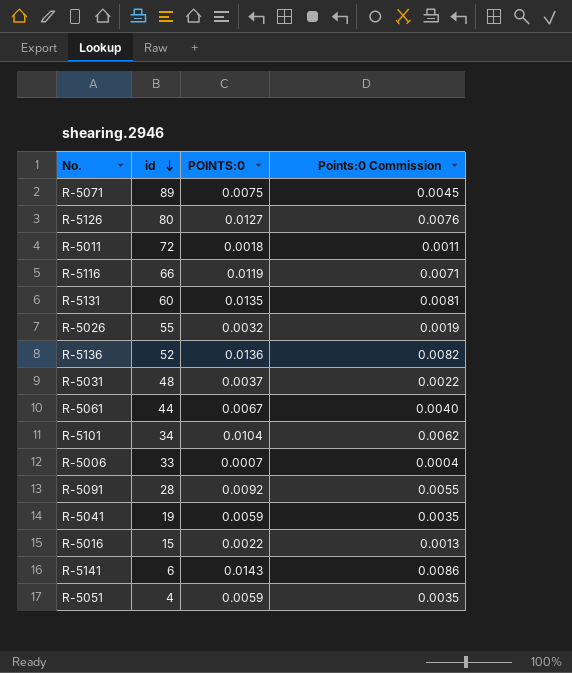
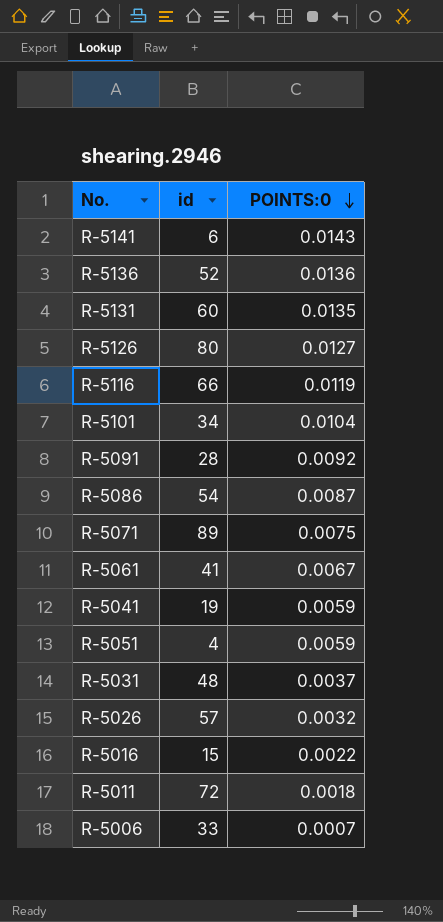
row order: id descending -> POINTS:0 descending
column Points:0 Commission | formula: [POINTS:0] * 0.6 -> none
row R-5086: none -> 54 | 0.0087
R-5061 | id: 44 -> 41
R-5026 | id: 55 -> 57

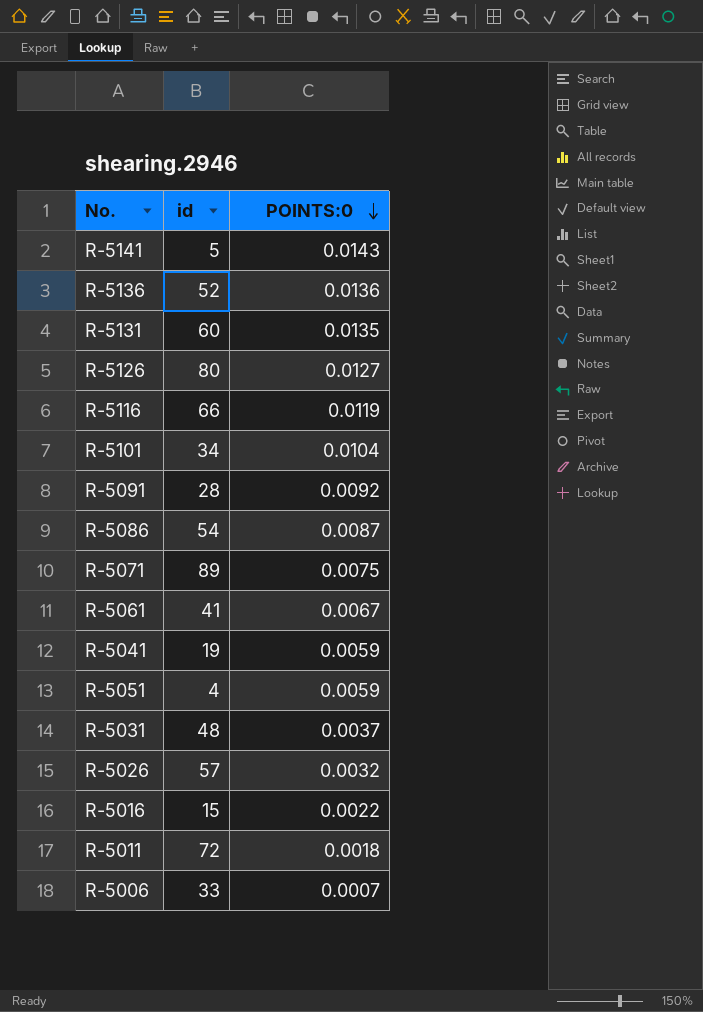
R-5141 | id: 6 -> 5

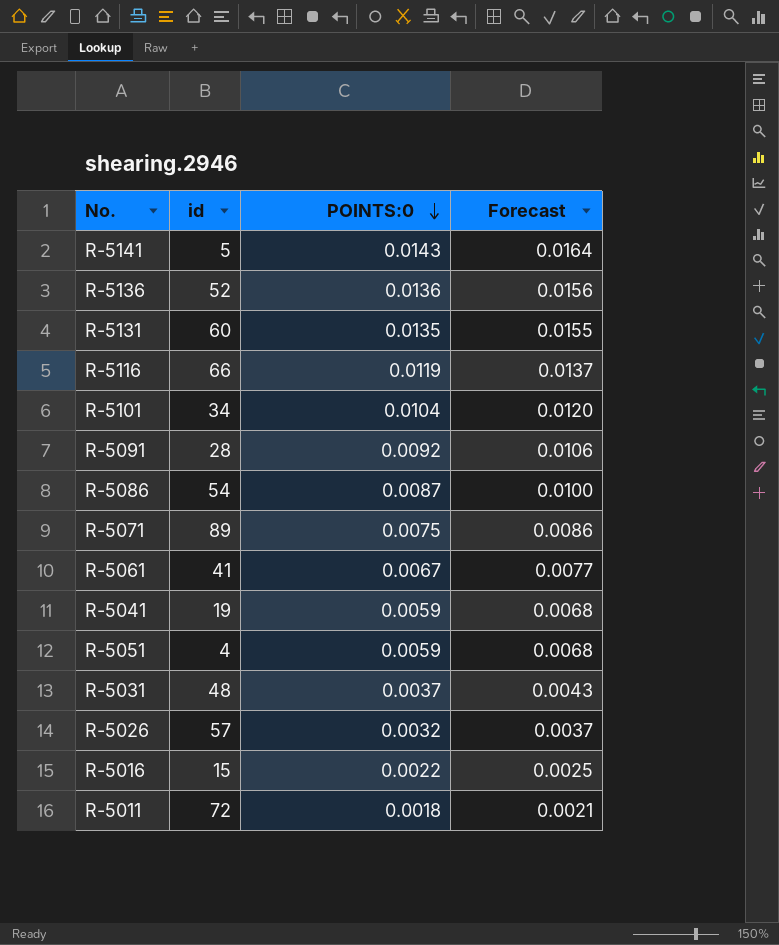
column Forecast | formula: none -> [POINTS:0] * 1.15
row R-5126: 80 | 0.0127 -> none
row R-5006: 33 | 0.0007 -> none

